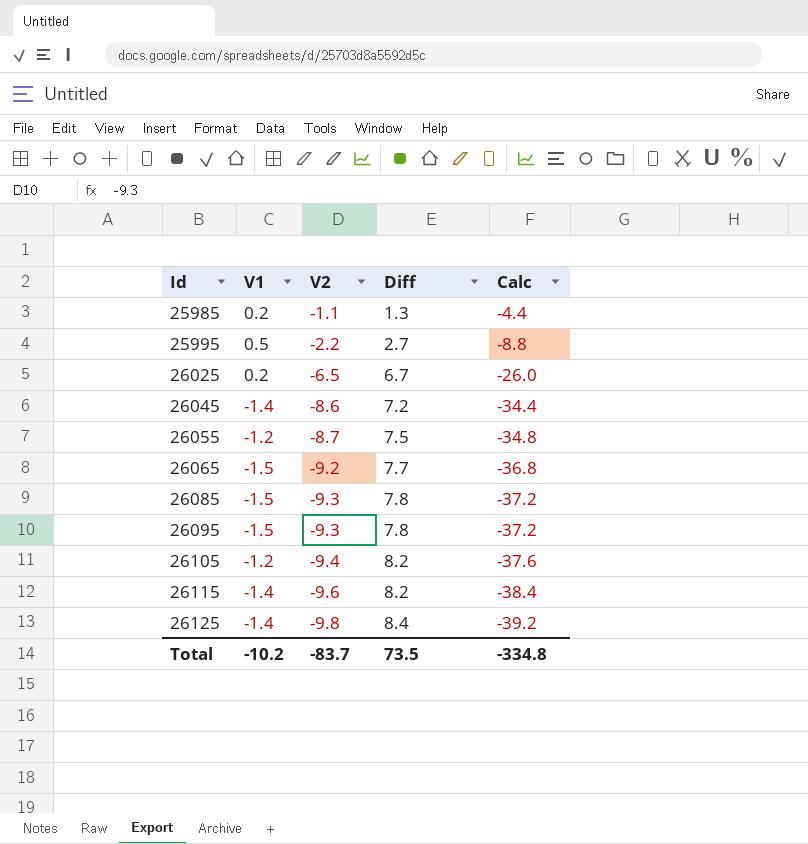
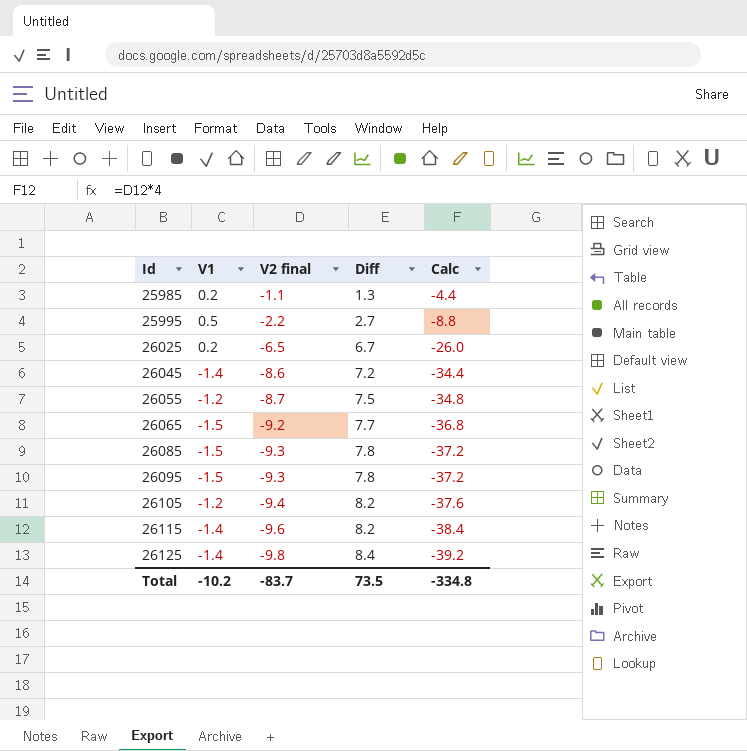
column name: V2 -> V2 final

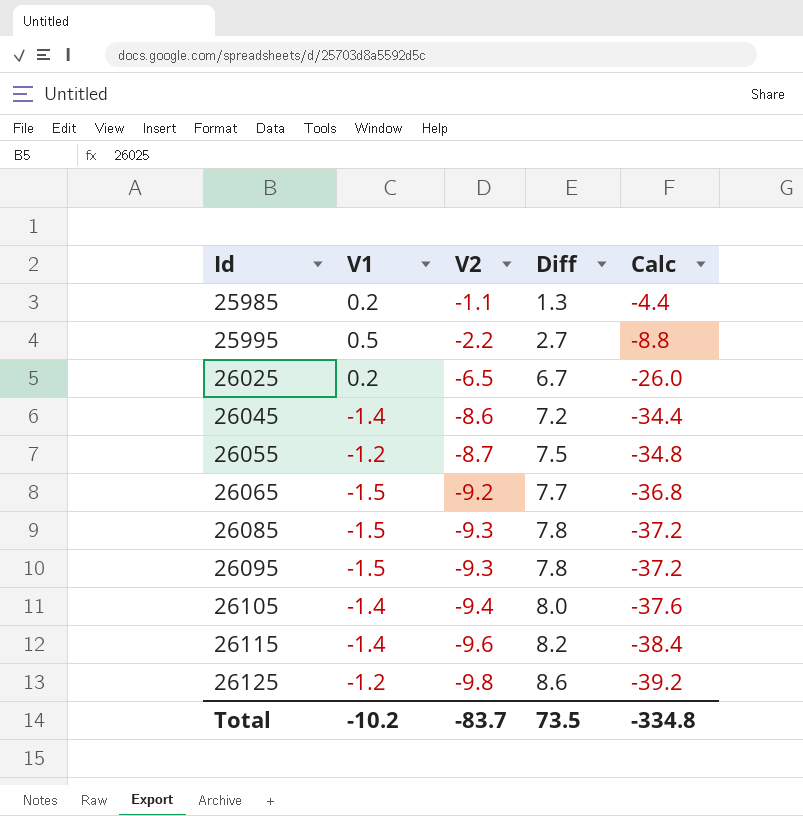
column name: V2 final -> V2
26105 | V1: -1.2 -> -1.4
26105 | Diff: 8.2 -> 8.0
26125 | V1: -1.4 -> -1.2
26125 | Diff: 8.4 -> 8.6

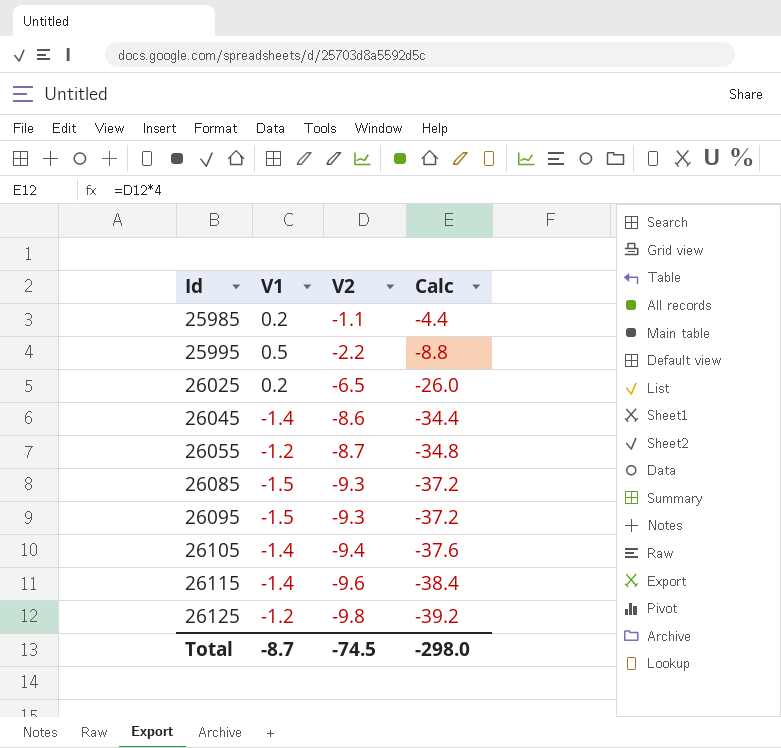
column Diff | formula: [V1] - [V2] -> none
row 26065: -1.5 | -9.2 | 7.7 | -36.8 -> none
Total | V1: -10.2 -> -8.7
Total | V2: -83.7 -> -74.5
Total | Calc: -334.8 -> -298.0

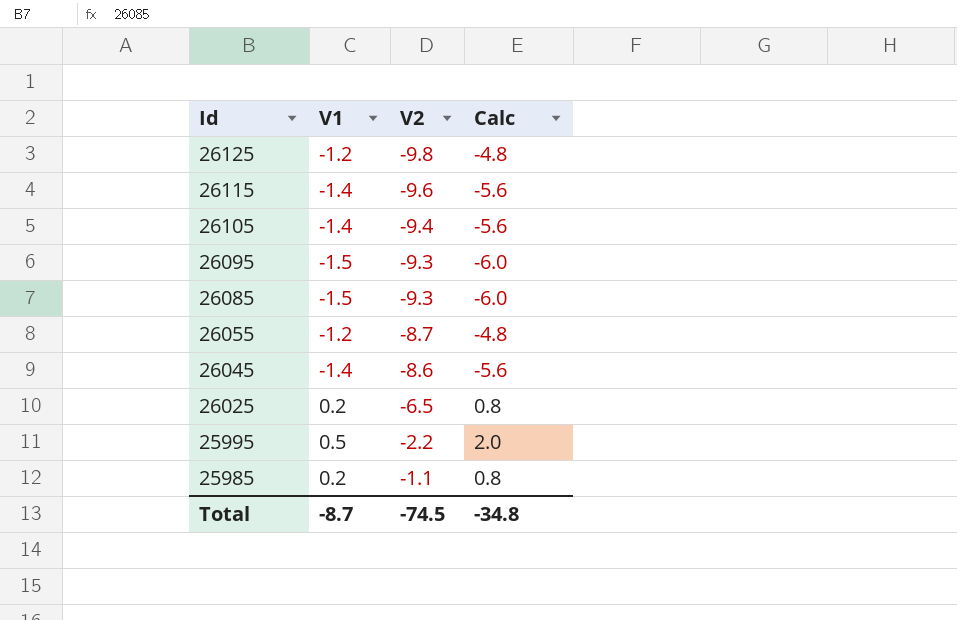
row order: Id ascending -> Id descending
column Calc | formula: [V2] * 4 -> [V1] * 4
Total | Calc: -298.0 -> -34.8

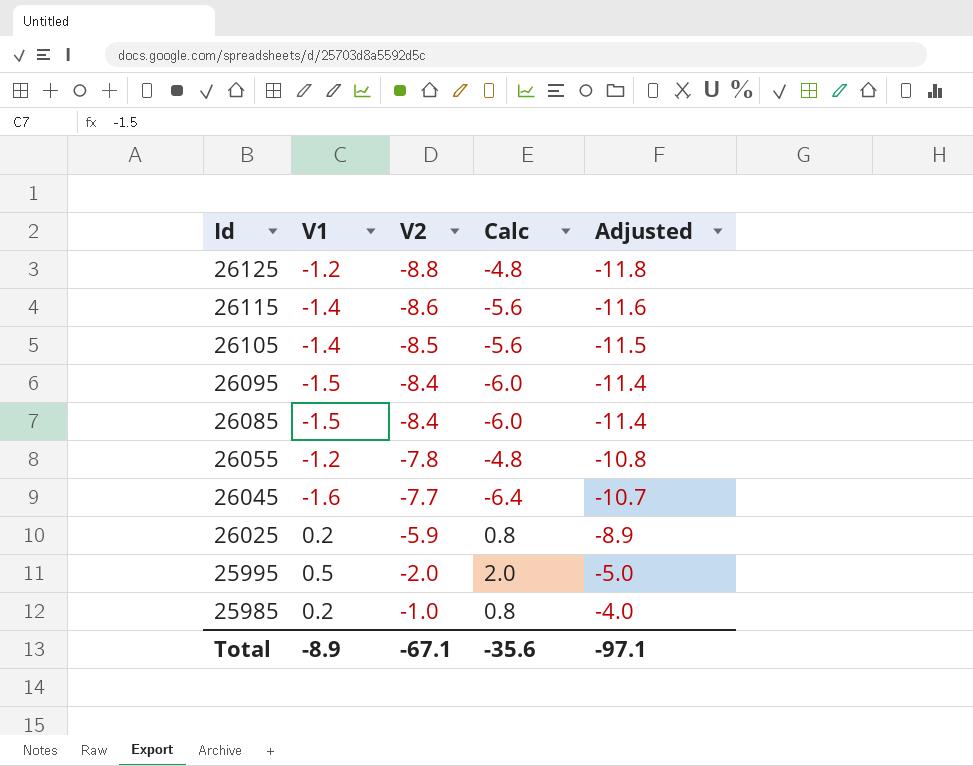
column Adjusted | formula: none -> [V2] - 3
26125 | V2: -9.8 -> -8.8
26115 | V2: -9.6 -> -8.6
26105 | V2: -9.4 -> -8.5
26095 | V2: -9.3 -> -8.4
26085 | V2: -9.3 -> -8.4
26055 | V2: -8.7 -> -7.8
26045 | V1: -1.4 -> -1.6
26045 | V2: -8.6 -> -7.7
26045 | Calc: -5.6 -> -6.4
26025 | V2: -6.5 -> -5.9
25995 | V2: -2.2 -> -2.0
25985 | V2: -1.1 -> -1.0
Total | V1: -8.7 -> -8.9
Total | V2: -74.5 -> -67.1
Total | Calc: -34.8 -> -35.6

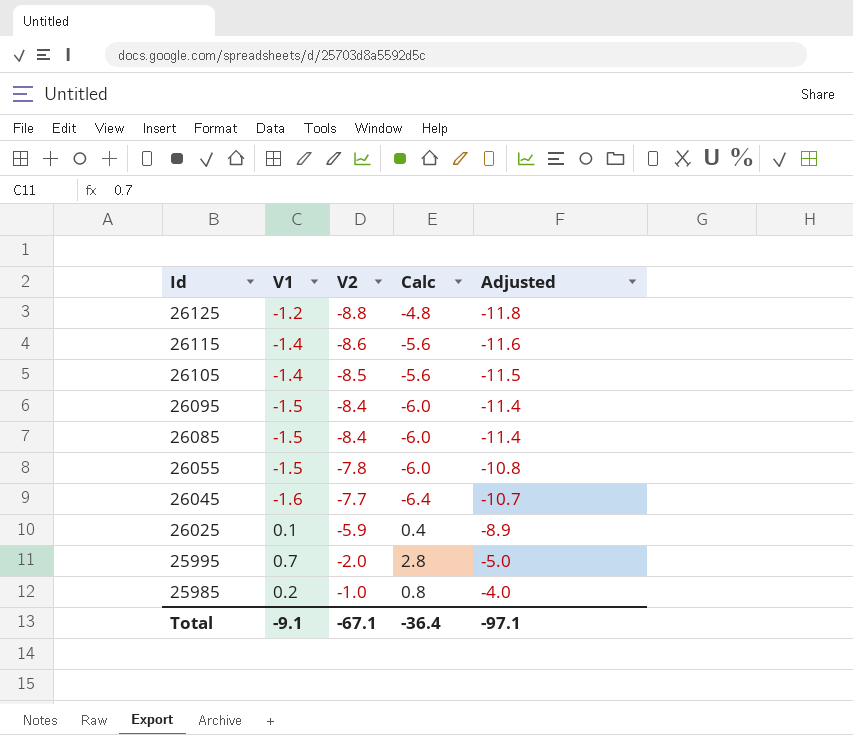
26055 | V1: -1.2 -> -1.5
26055 | Calc: -4.8 -> -6.0
26025 | V1: 0.2 -> 0.1
26025 | Calc: 0.8 -> 0.4
25995 | V1: 0.5 -> 0.7
25995 | Calc: 2.0 -> 2.8
Total | V1: -8.9 -> -9.1
Total | Calc: -35.6 -> -36.4

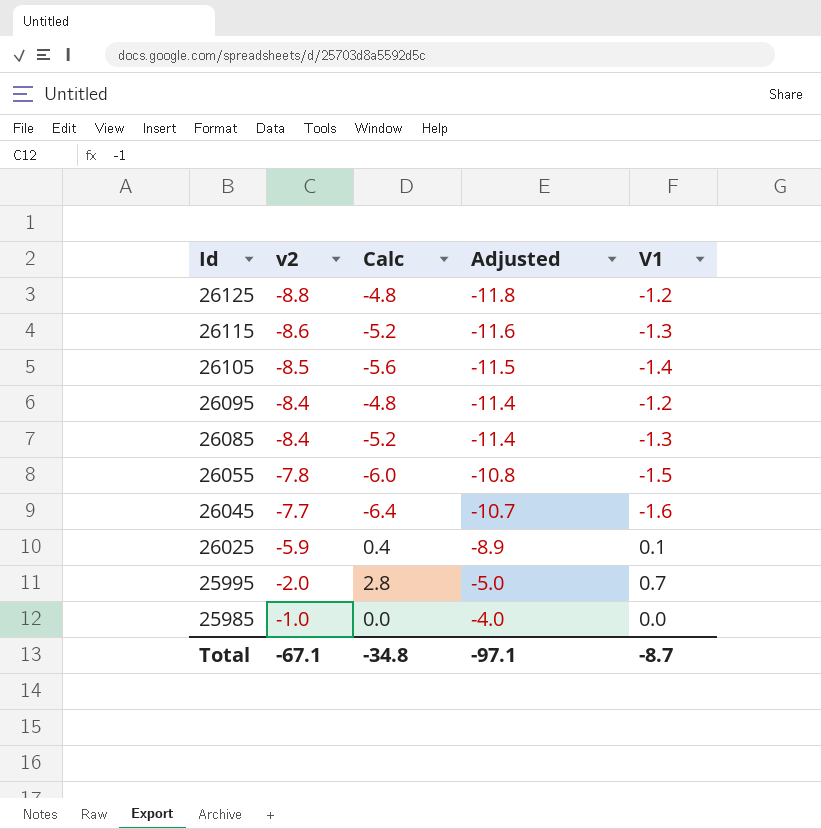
column name: V2 -> v2
column V1 | position: 2 -> 5
26115 | Calc: -5.6 -> -5.2
26115 | V1: -1.4 -> -1.3
26095 | Calc: -6.0 -> -4.8
26095 | V1: -1.5 -> -1.2
26085 | Calc: -6.0 -> -5.2
26085 | V1: -1.5 -> -1.3
25985 | Calc: 0.8 -> 0.0
25985 | V1: 0.2 -> 0.0
Total | Calc: -36.4 -> -34.8
Total | V1: -9.1 -> -8.7

